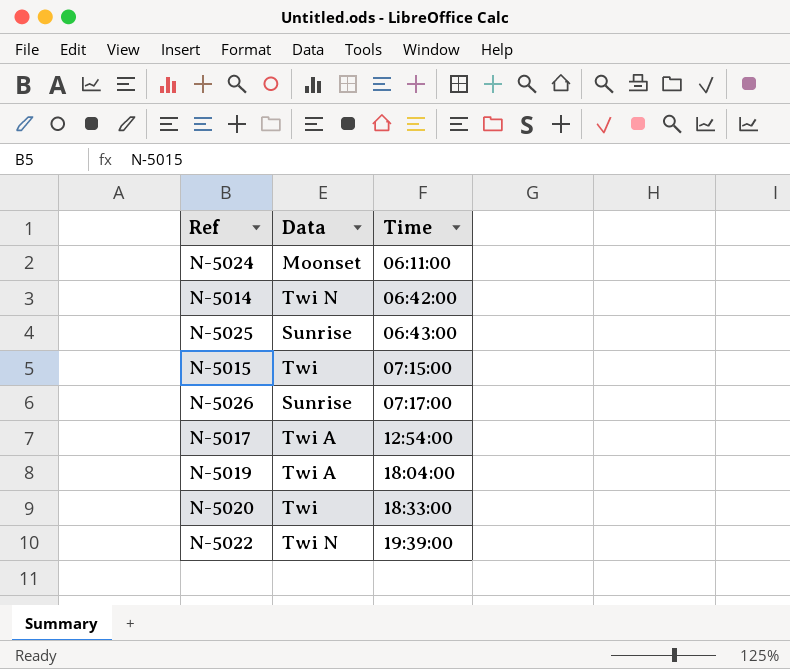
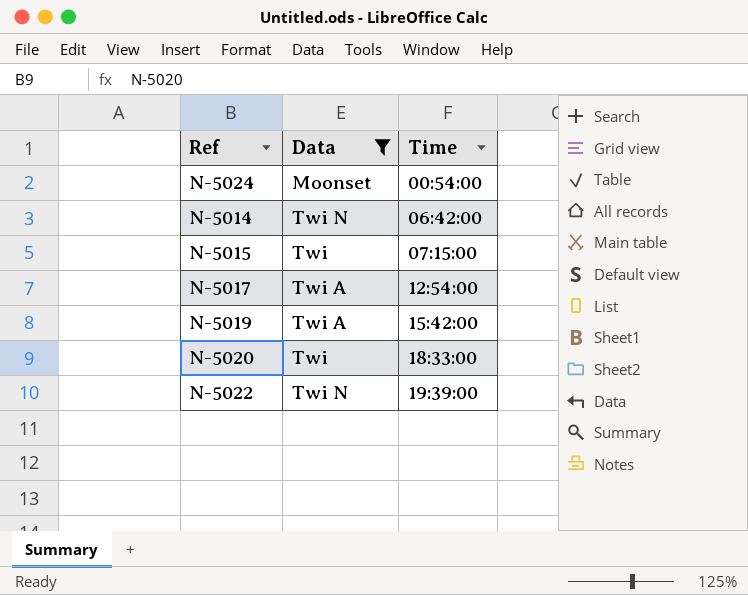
filter: none -> Data != Sunrise
N-5024 | Time: 06:11:00 -> 00:54:00
N-5019 | Time: 18:04:00 -> 15:42:00

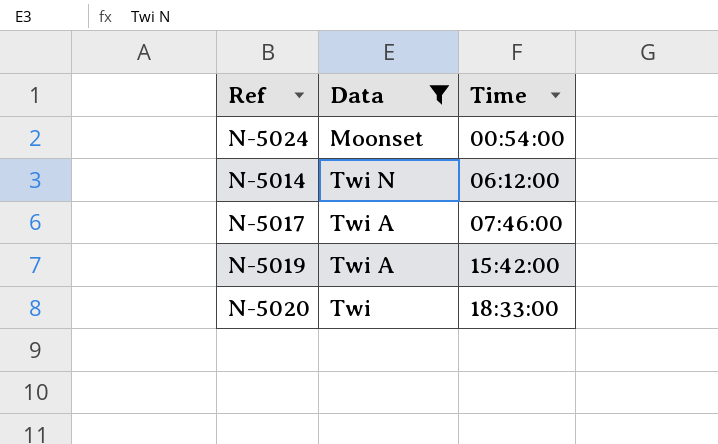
row N-5015: Twi | 07:15:00 -> none
row N-5022: Twi N | 19:39:00 -> none
N-5014 | Time: 06:42:00 -> 06:12:00
N-5017 | Time: 12:54:00 -> 07:46:00

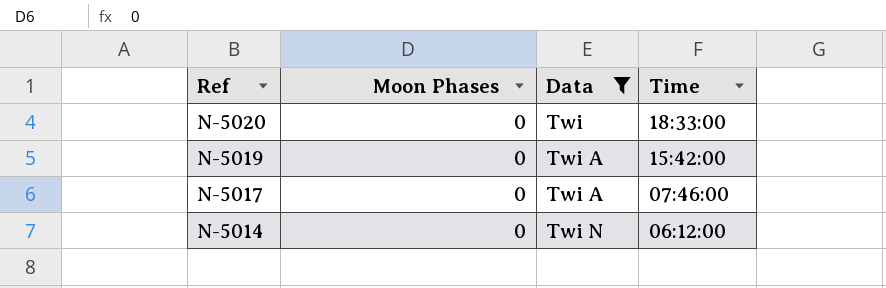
row order: Time ascending -> Ref descending
column Moon Phases | position: none -> 2
row N-5024: Moonset | 00:54:00 -> none

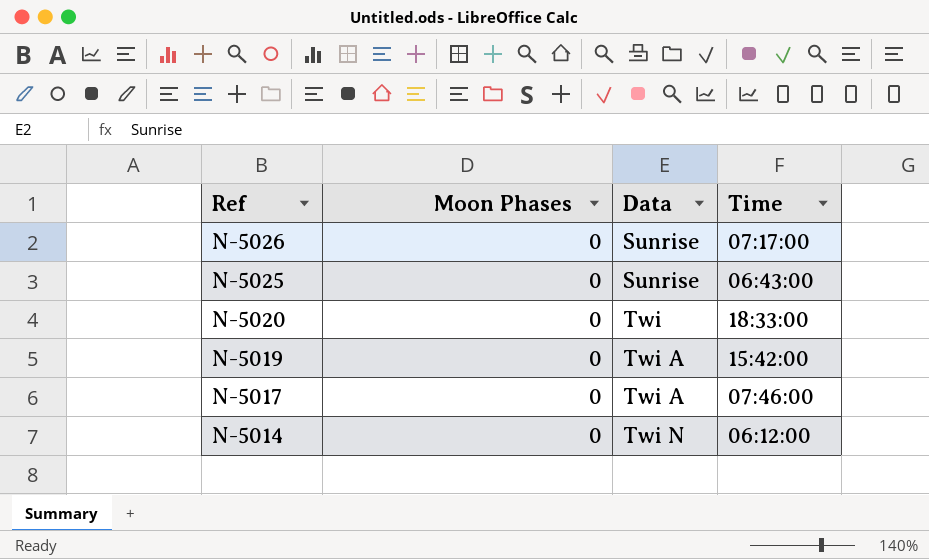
filter: Data != Sunrise -> none

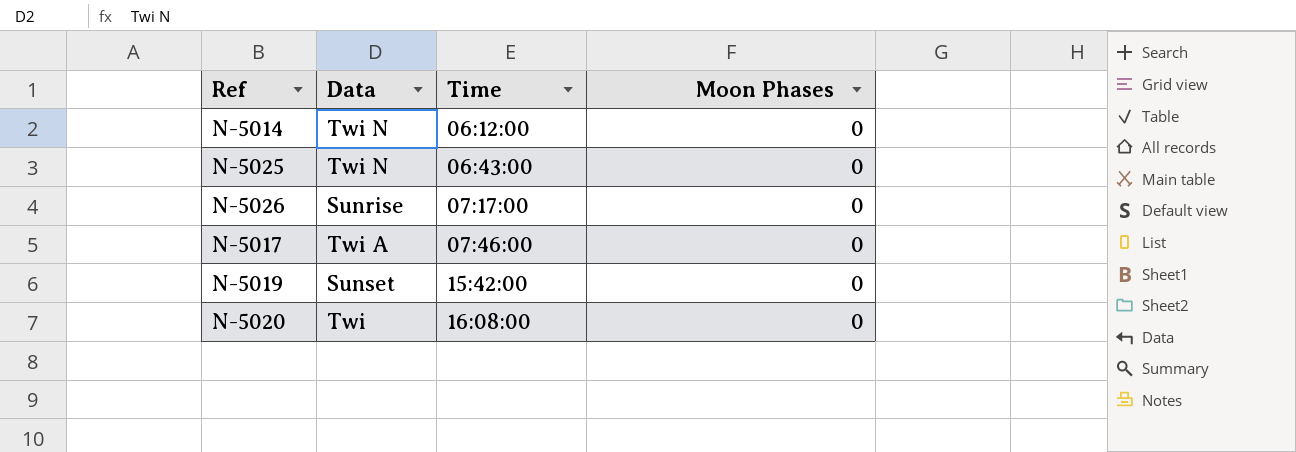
row order: Ref descending -> Time ascending
column Moon Phases | position: 2 -> 4
N-5025 | Data: Sunrise -> Twi N
N-5019 | Data: Twi A -> Sunset
N-5020 | Time: 18:33:00 -> 16:08:00

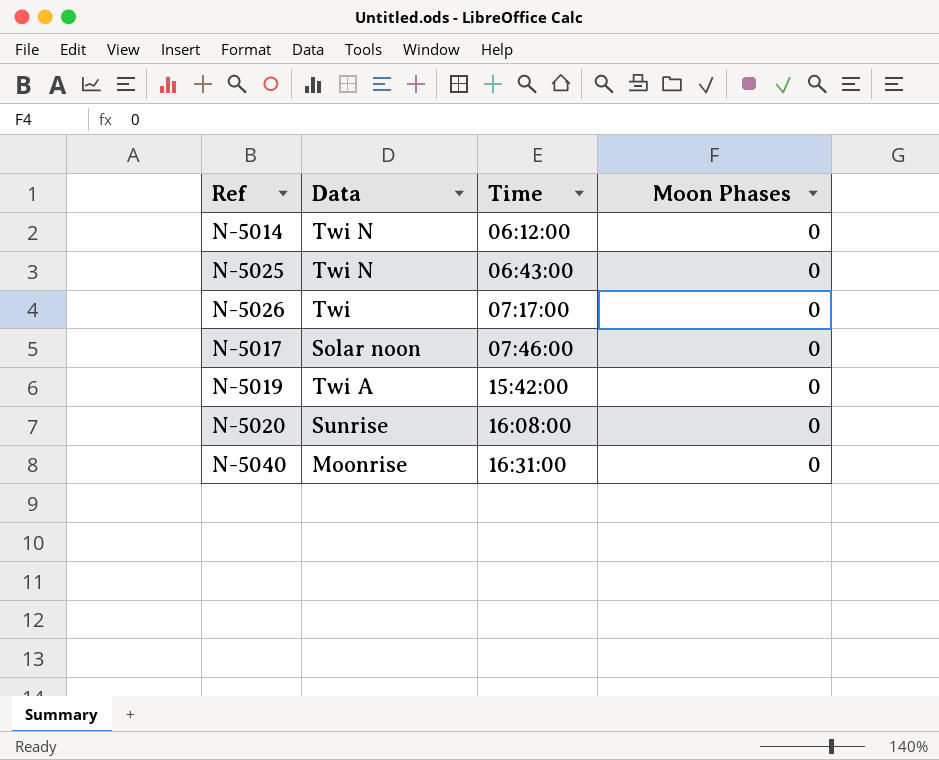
N-5026 | Data: Sunrise -> Twi
N-5017 | Data: Twi A -> Solar noon
N-5019 | Data: Sunset -> Twi A
N-5020 | Data: Twi -> Sunrise
row N-5040: none -> Moonrise | 16:31:00 | 0

